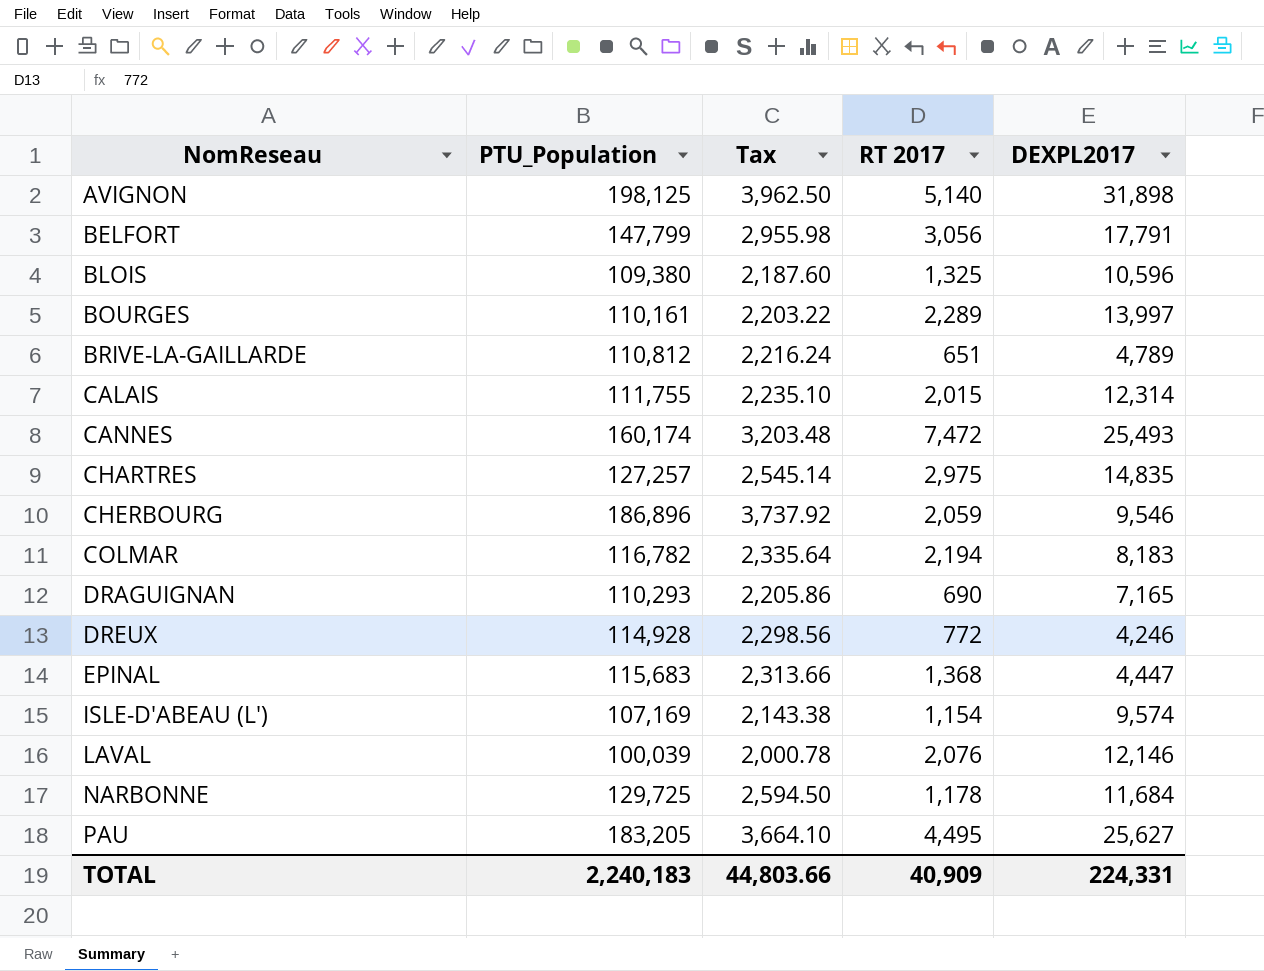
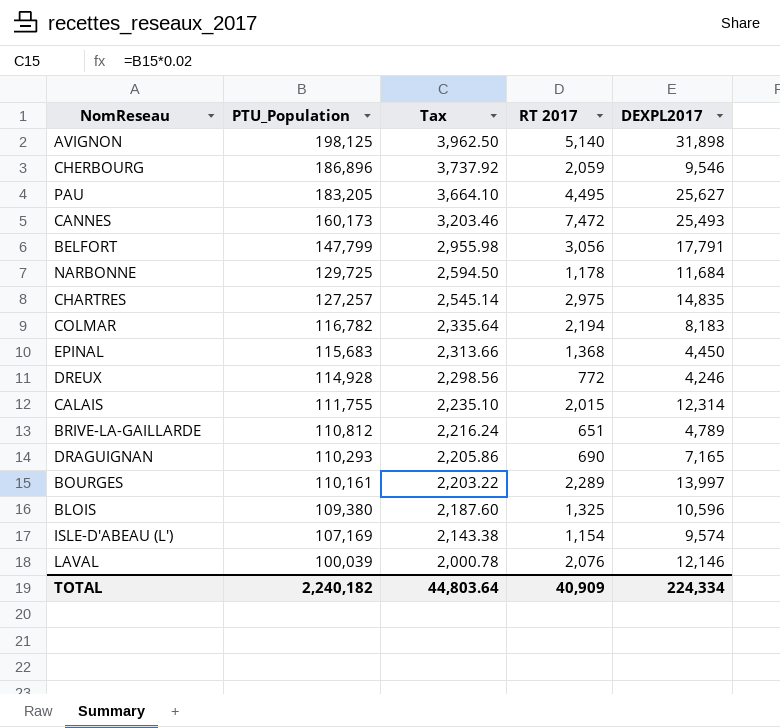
row order: NomReseau ascending -> PTU_Population descending
CANNES | PTU_Population: 160,174 -> 160,173
CANNES | Tax: 3,203.48 -> 3,203.46
EPINAL | DEXPL2017: 4,447 -> 4,450
TOTAL | PTU_Population: 2,240,183 -> 2,240,182
TOTAL | Tax: 44,803.66 -> 44,803.64
TOTAL | DEXPL2017: 224,331 -> 224,334

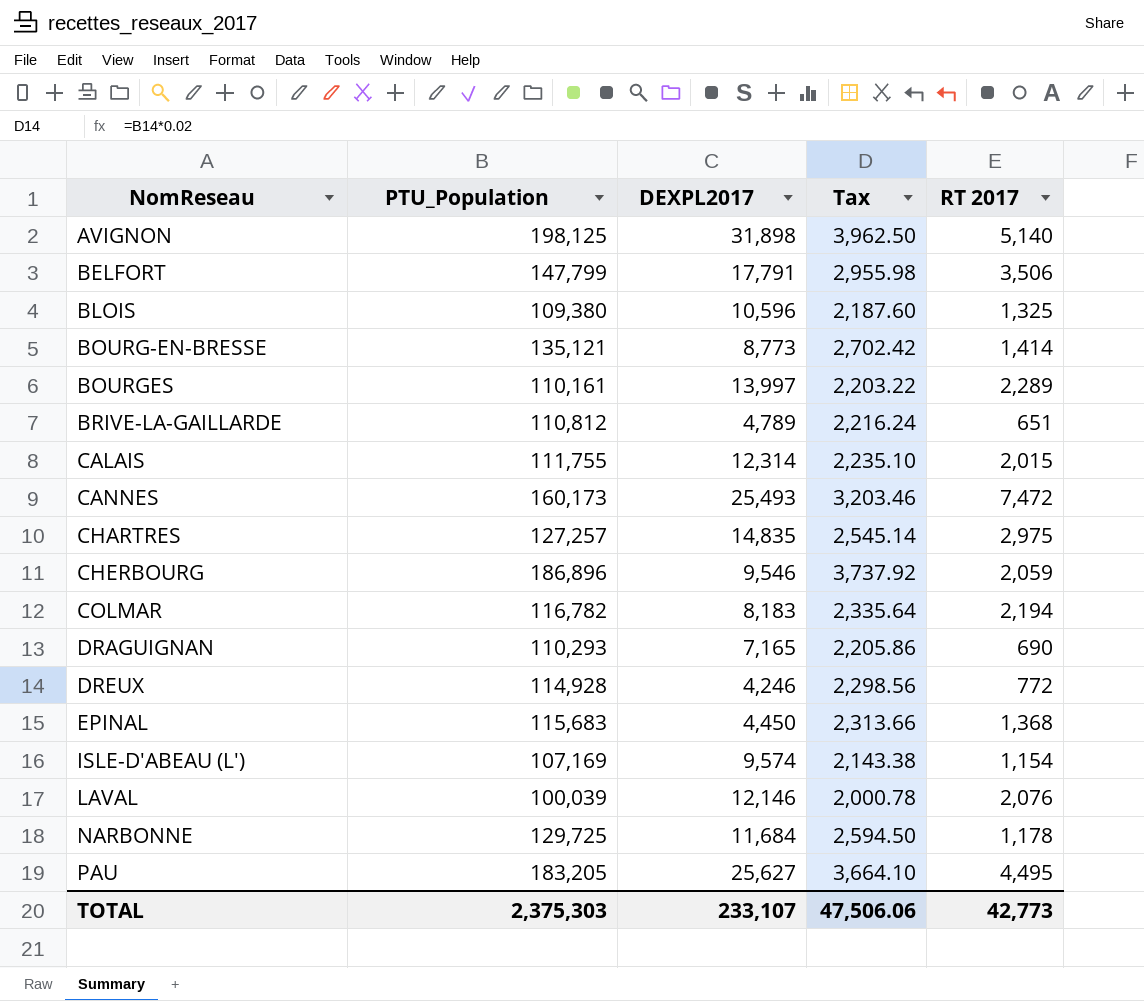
row order: PTU_Population descending -> NomReseau ascending
column DEXPL2017 | position: 5 -> 3
BELFORT | RT 2017: 3,056 -> 3,506
row BOURG-EN-BRESSE: none -> 135,121 | 8,773 | 2,702.42 | 1,414
TOTAL | PTU_Population: 2,240,182 -> 2,375,303
TOTAL | DEXPL2017: 224,334 -> 233,107
TOTAL | Tax: 44,803.64 -> 47,506.06
TOTAL | RT 2017: 40,909 -> 42,773

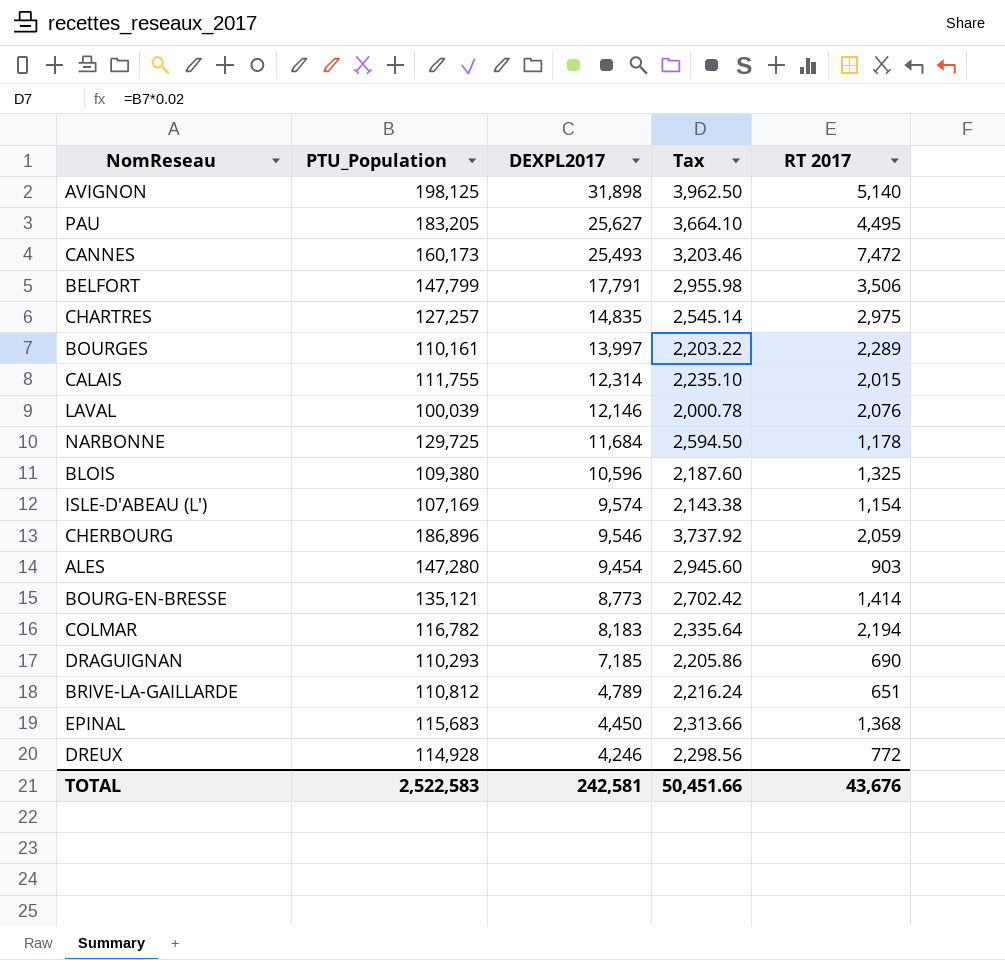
row order: NomReseau ascending -> DEXPL2017 descending
row ALES: none -> 147,280 | 9,454 | 2,945.60 | 903
DRAGUIGNAN | DEXPL2017: 7,165 -> 7,185
TOTAL | PTU_Population: 2,375,303 -> 2,522,583
TOTAL | DEXPL2017: 233,107 -> 242,581
TOTAL | Tax: 47,506.06 -> 50,451.66
TOTAL | RT 2017: 42,773 -> 43,676

